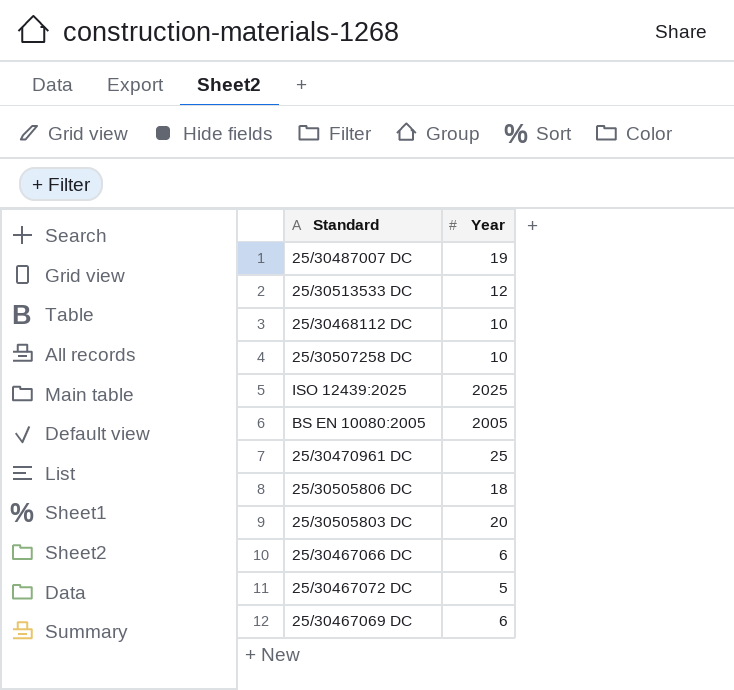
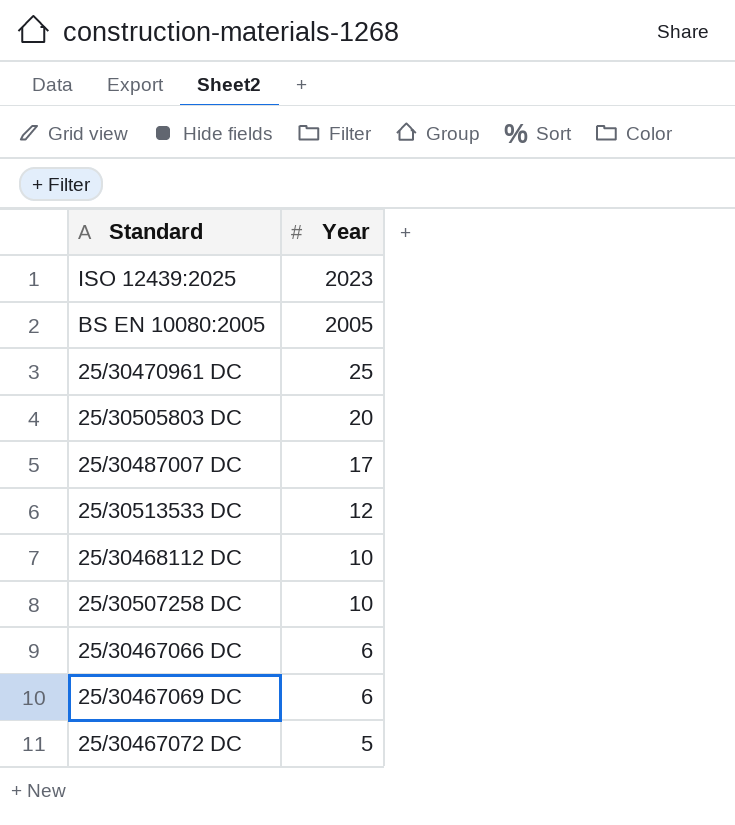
row order: none -> Year descending
row 25/30505806 DC: 18 -> none
ISO 12439:2025 | Year: 2025 -> 2023
25/30487007 DC | Year: 19 -> 17

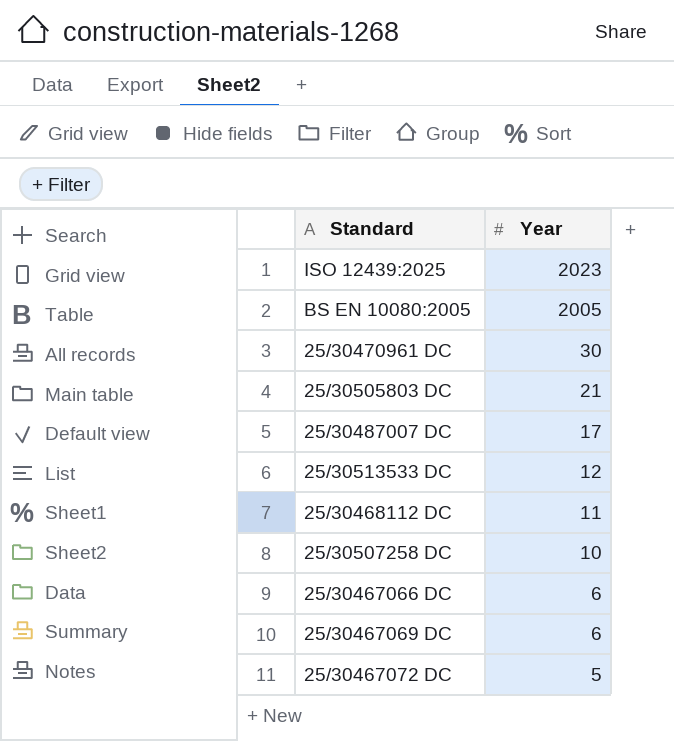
25/30470961 DC | Year: 25 -> 30
25/30505803 DC | Year: 20 -> 21
25/30468112 DC | Year: 10 -> 11

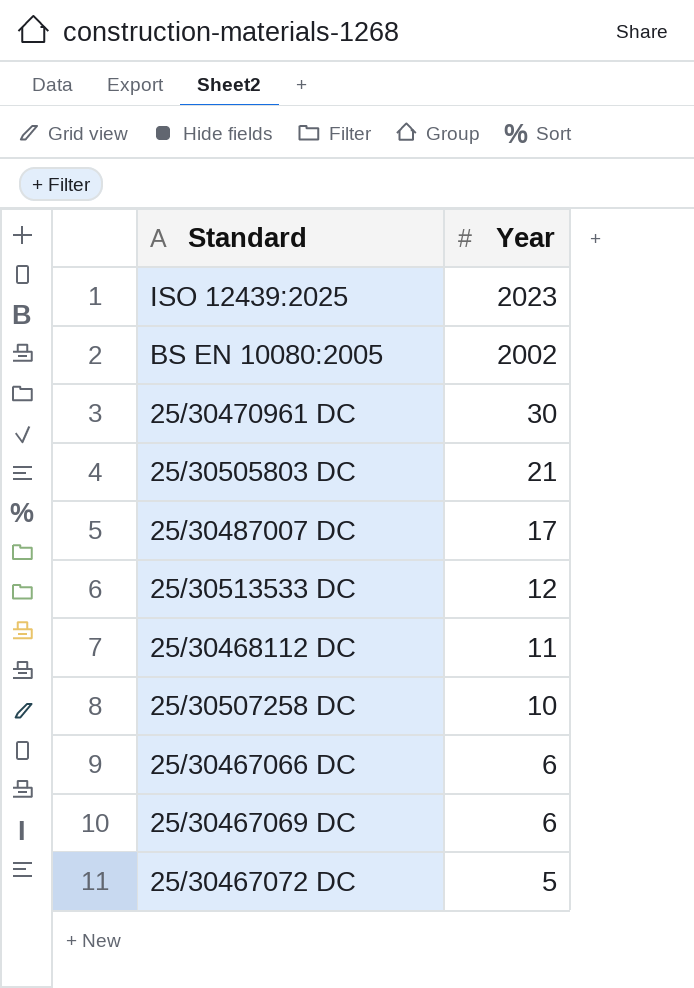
BS EN 10080:2005 | Year: 2005 -> 2002

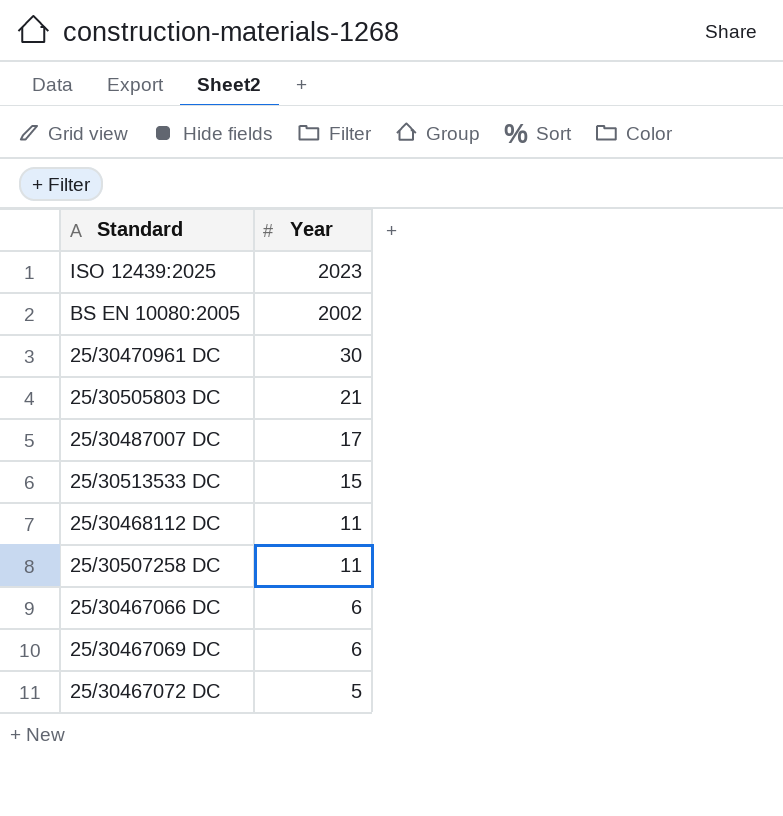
25/30513533 DC | Year: 12 -> 15
25/30507258 DC | Year: 10 -> 11

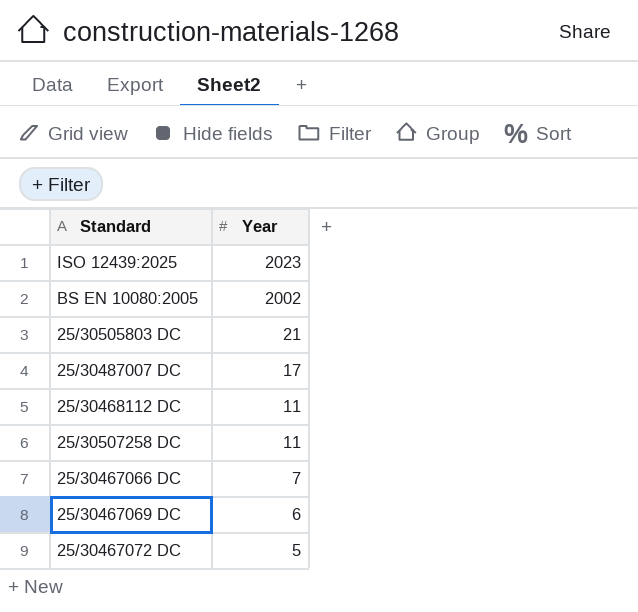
row 25/30470961 DC: 30 -> none
row 25/30513533 DC: 15 -> none
25/30467066 DC | Year: 6 -> 7

